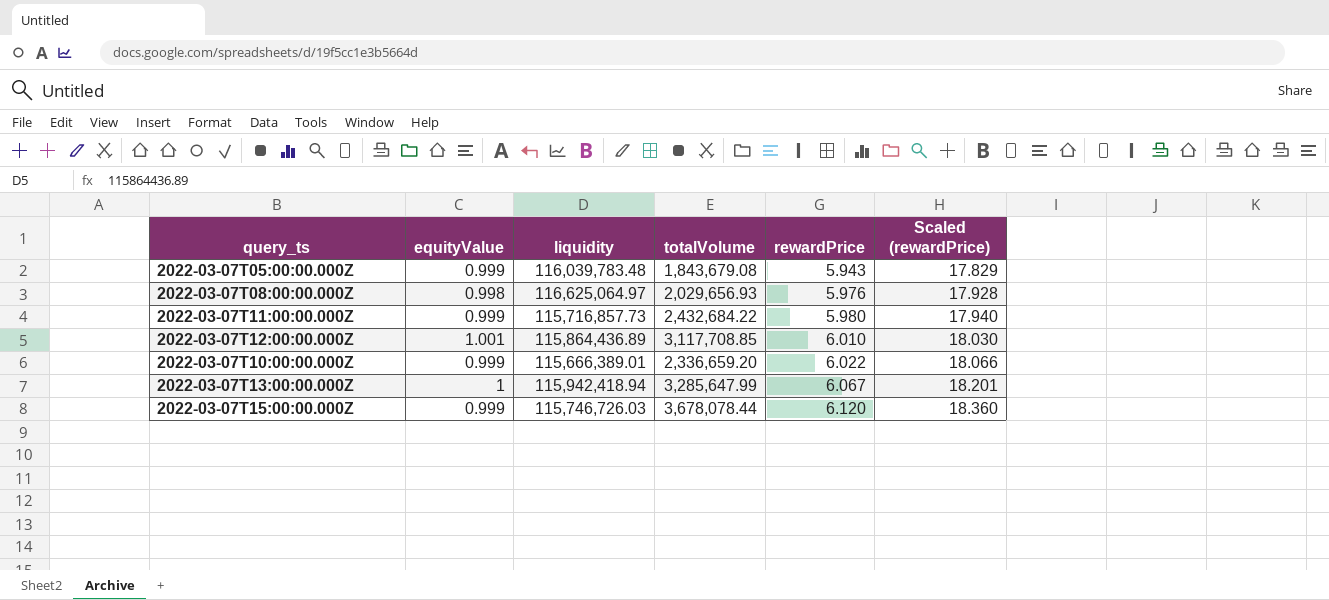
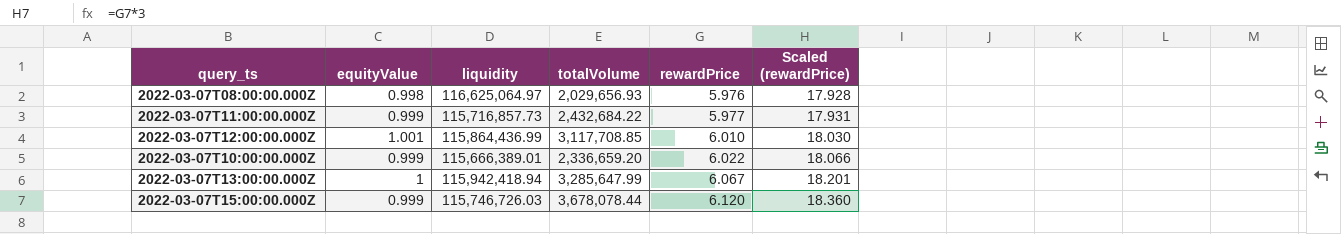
row 2022-03-07T05:00:00.000Z: 0.999 | 116,039,783.48 | 1,843,679.08 | 5.943 | 17.829 -> none
2022-03-07T11:00:00.000Z | rewardPrice: 5.980 -> 5.977
2022-03-07T11:00:00.000Z | Scaled (rewardPrice): 17.940 -> 17.931
2022-03-07T12:00:00.000Z | liquidity: 115,864,436.89 -> 115,864,436.99

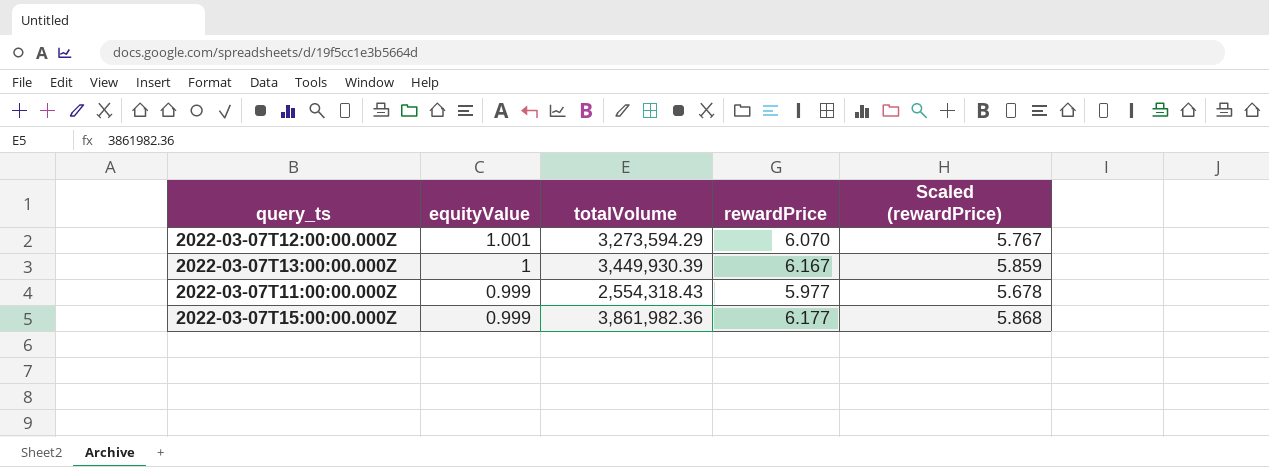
row order: rewardPrice ascending -> equityValue descending
column liquidity | position: 3 -> none
column Scaled (rewardPrice) | formula: [rewardPrice] * 3 -> [rewardPrice] * 0.95
row 2022-03-07T08:00:00.000Z: 0.998 | 116,625,064.97 | 2,029,656.93 | 5.976 | 17.928 -> none
row 2022-03-07T10:00:00.000Z: 0.999 | 115,666,389.01 | 2,336,659.20 | 6.022 | 18.066 -> none
2022-03-07T12:00:00.000Z | totalVolume: 3,117,708.85 -> 3,273,594.29
2022-03-07T12:00:00.000Z | rewardPrice: 6.010 -> 6.070
2022-03-07T13:00:00.000Z | totalVolume: 3,285,647.99 -> 3,449,930.39
2022-03-07T13:00:00.000Z | rewardPrice: 6.067 -> 6.167
2022-03-07T11:00:00.000Z | totalVolume: 2,432,684.22 -> 2,554,318.43
2022-03-07T15:00:00.000Z | totalVolume: 3,678,078.44 -> 3,861,982.36
2022-03-07T15:00:00.000Z | rewardPrice: 6.120 -> 6.177

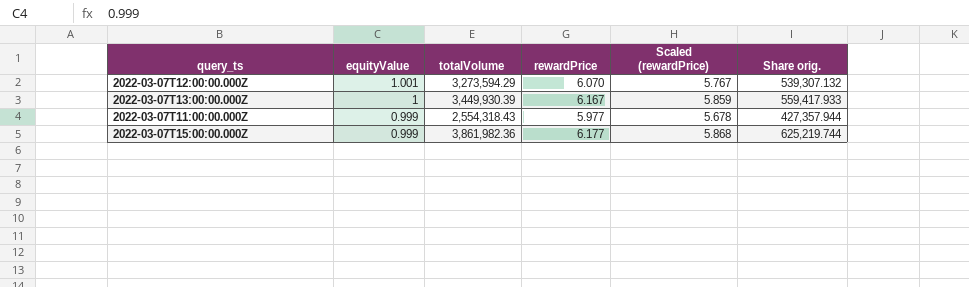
column Share orig. | formula: none -> [totalVolume] / [rewardPrice]

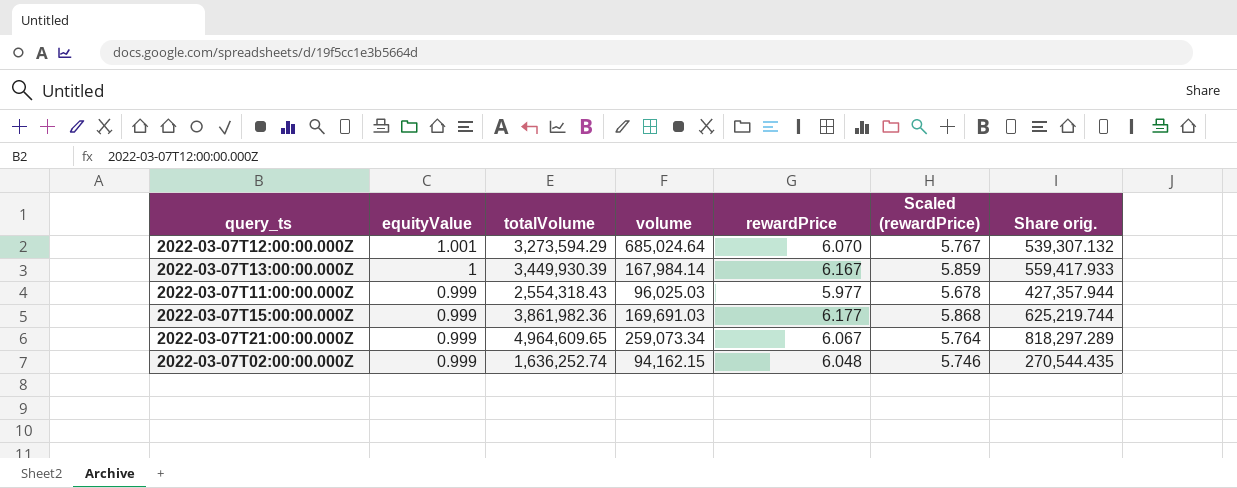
column volume | position: none -> 4
row 2022-03-07T21:00:00.000Z: none -> 0.999 | 4,964,609.65 | 259,073.34 | 6.067 | 5.764 | 818,297.289
row 2022-03-07T02:00:00.000Z: none -> 0.999 | 1,636,252.74 | 94,162.15 | 6.048 | 5.746 | 270,544.435

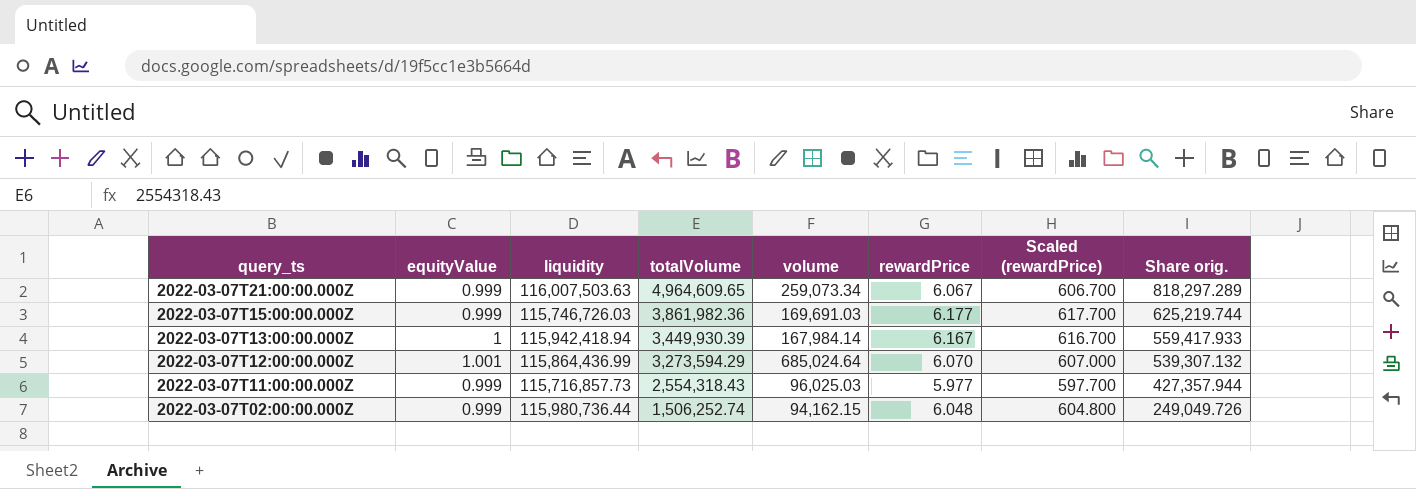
row order: equityValue descending -> query_ts descending
column liquidity | position: none -> 3
column Scaled (rewardPrice) | formula: [rewardPrice] * 0.95 -> [rewardPrice] * 100
2022-03-07T02:00:00.000Z | totalVolume: 1,636,252.74 -> 1,506,252.74
2022-03-07T02:00:00.000Z | Share orig.: 270,544.435 -> 249,049.726

